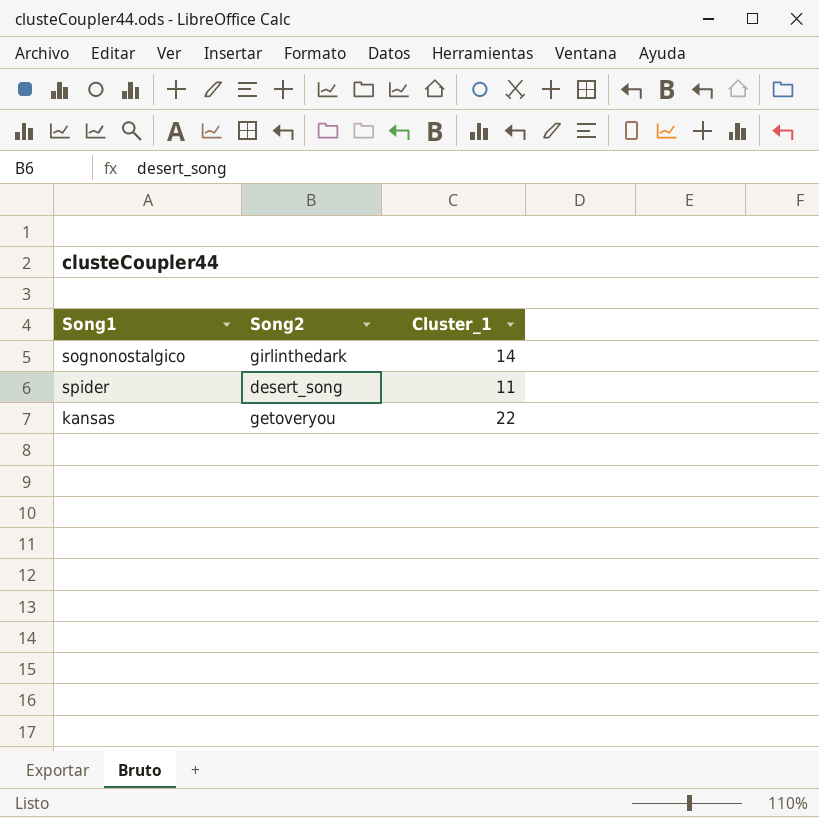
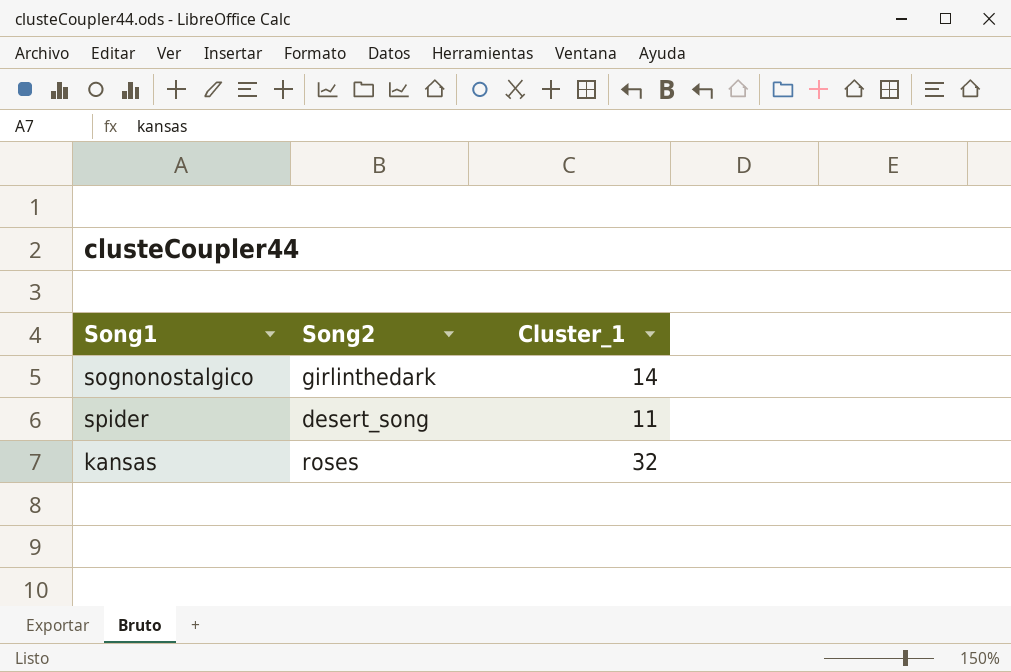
kansas | Song2: getoveryou -> roses
kansas | Cluster_1: 22 -> 32

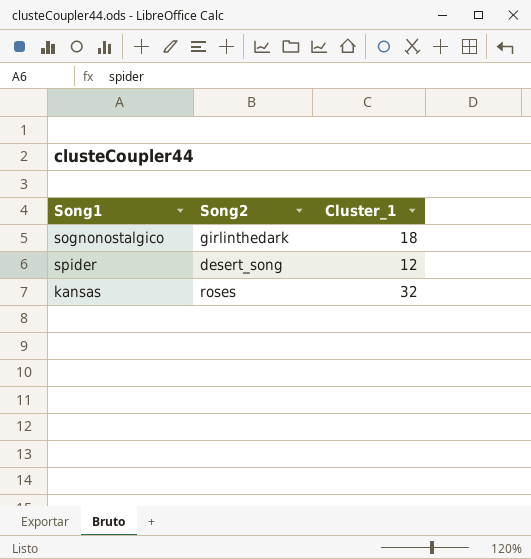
sognonostalgico | Cluster_1: 14 -> 18
spider | Cluster_1: 11 -> 12

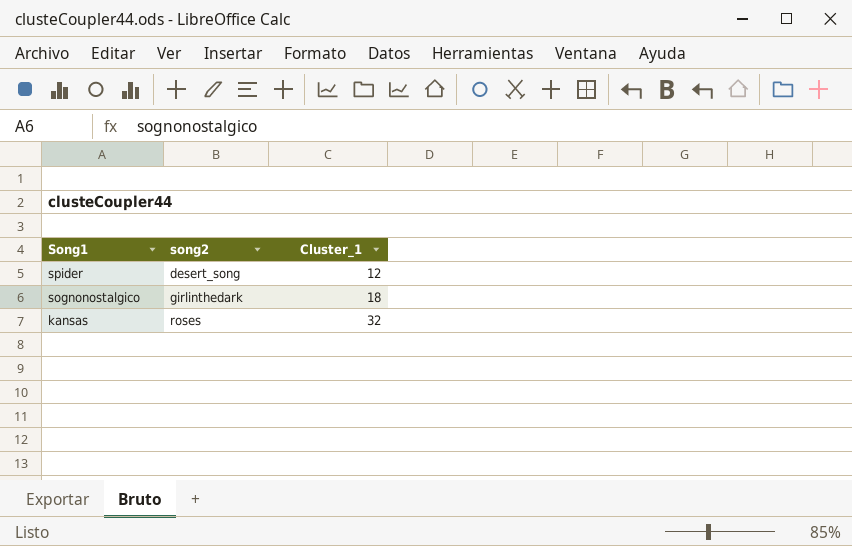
row order: none -> Song1 descending
column name: Song2 -> song2

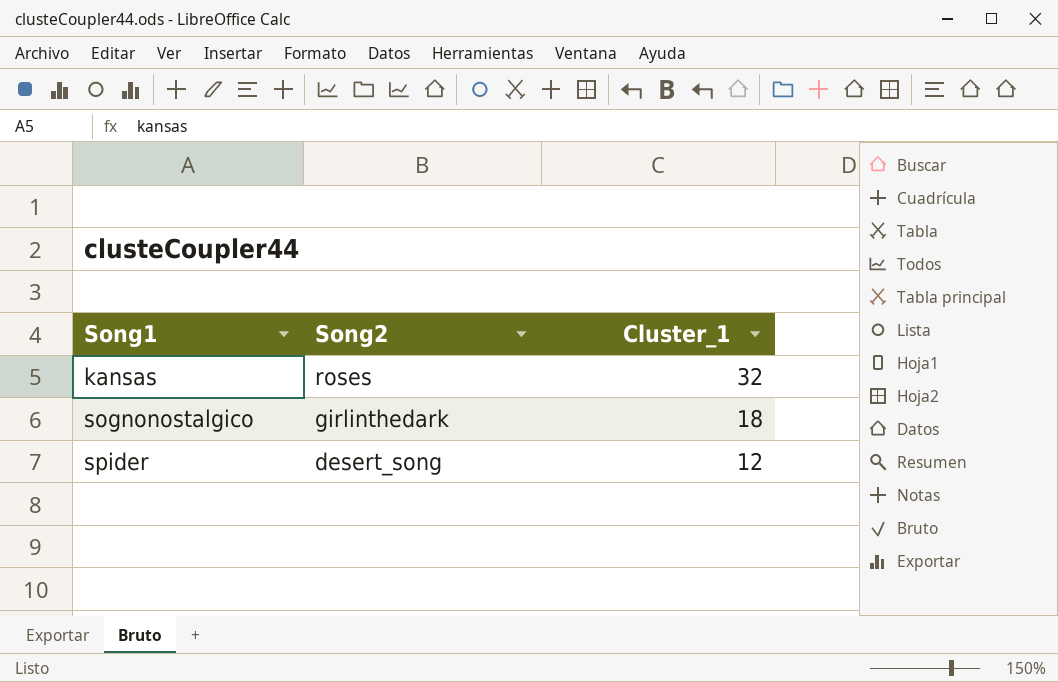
row order: Song1 descending -> Song1 ascending
column name: song2 -> Song2

